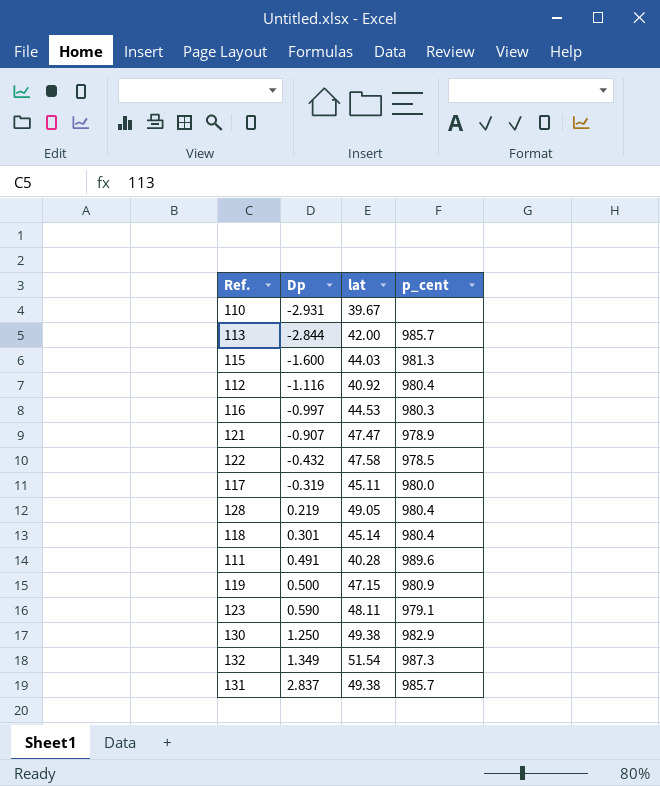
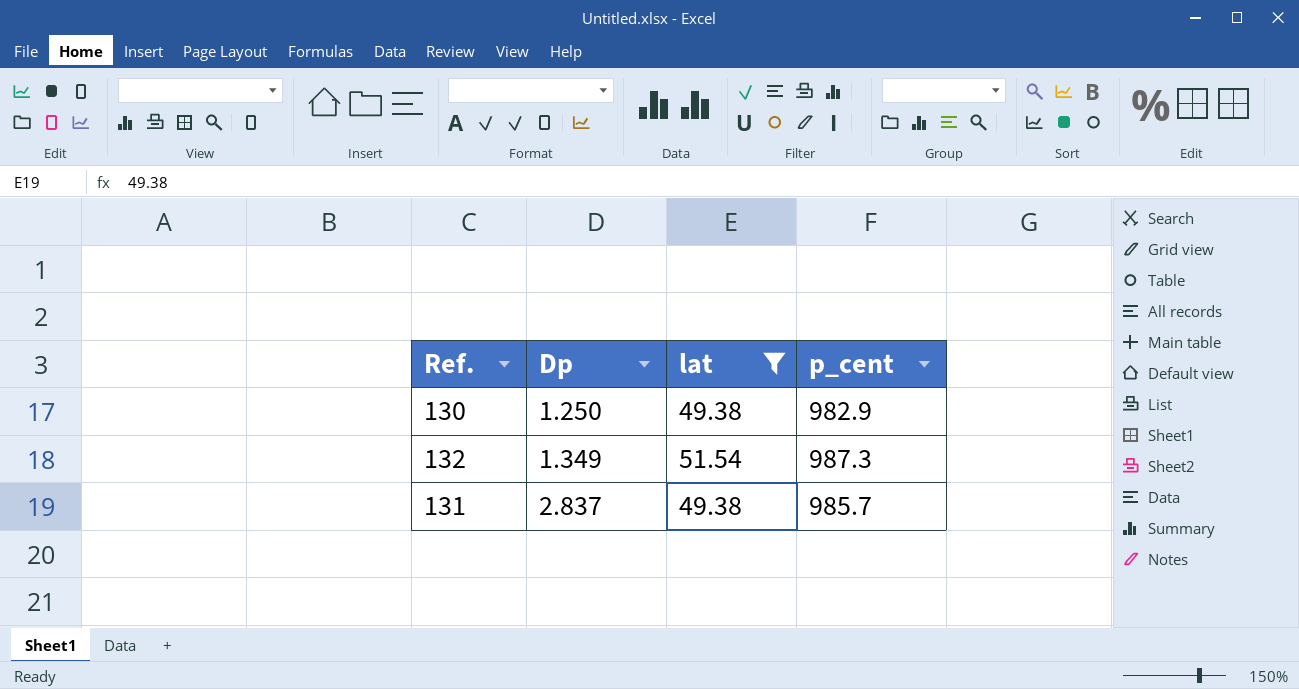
filter: none -> lat >= 49.38

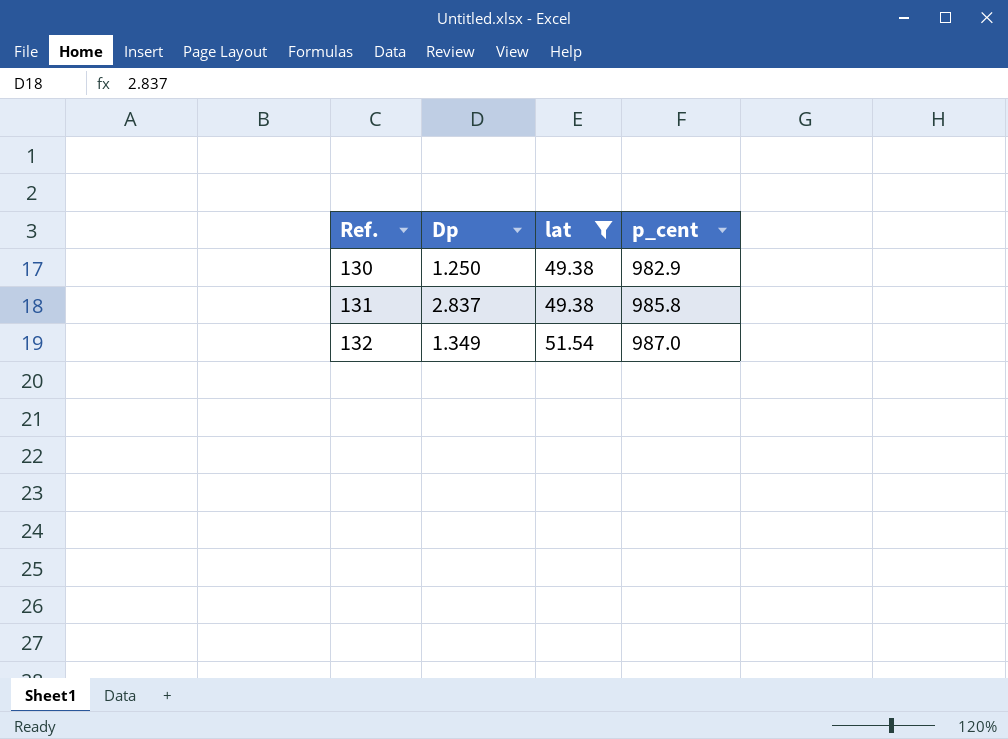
row order: Dp ascending -> Ref. ascending
131 | p_cent: 985.7 -> 985.8
132 | p_cent: 987.3 -> 987.0

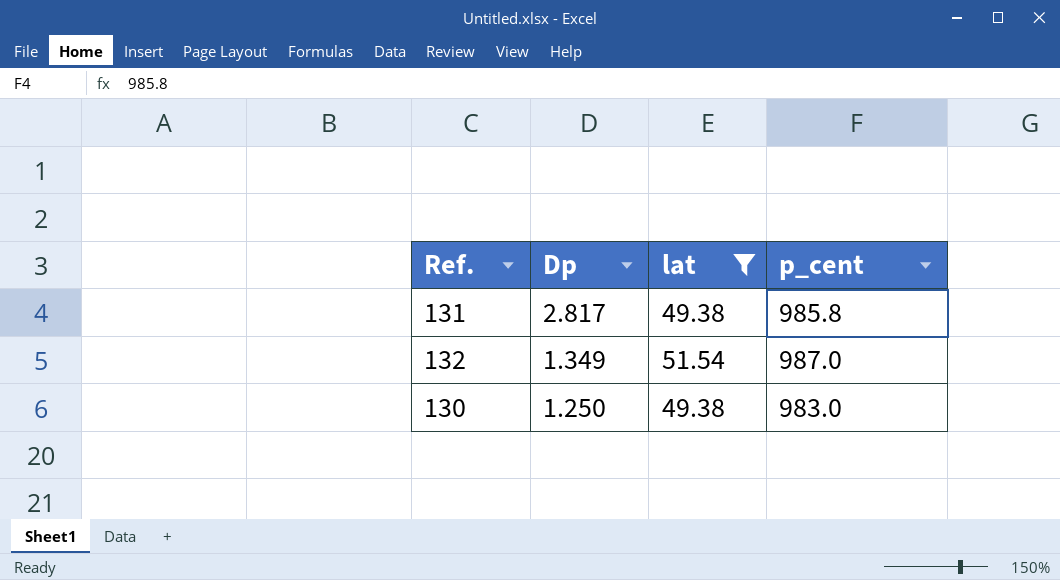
row order: Ref. ascending -> Dp descending
131 | Dp: 2.837 -> 2.817
130 | p_cent: 982.9 -> 983.0

